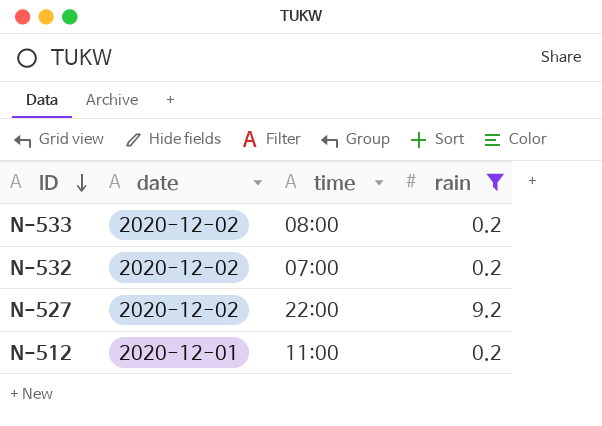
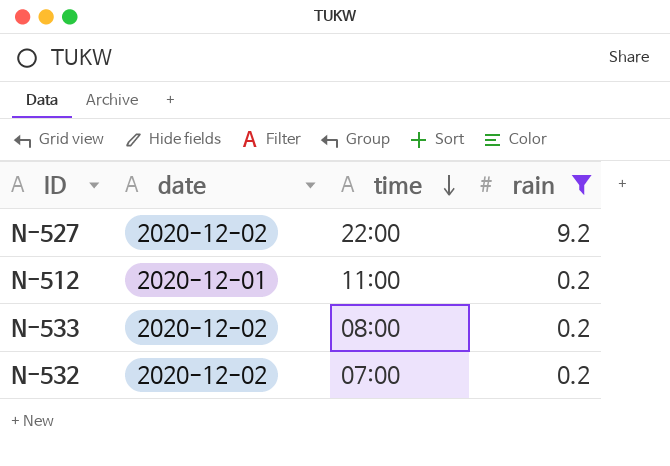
row order: ID descending -> time descending

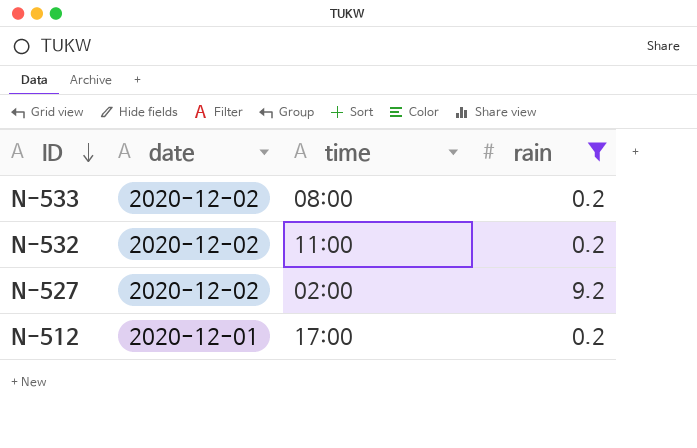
row order: time descending -> ID descending
N-532 | time: 07:00 -> 11:00
N-527 | time: 22:00 -> 02:00
N-512 | time: 11:00 -> 17:00

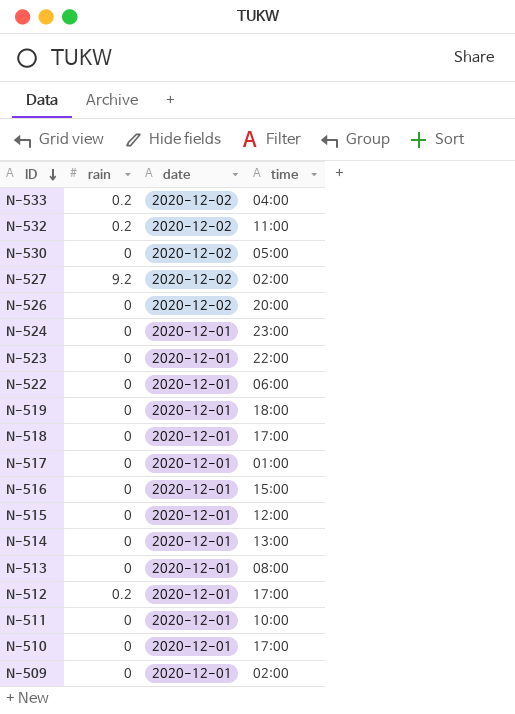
filter: rain != 0 -> none
column rain | position: 4 -> 2
N-533 | time: 08:00 -> 04:00

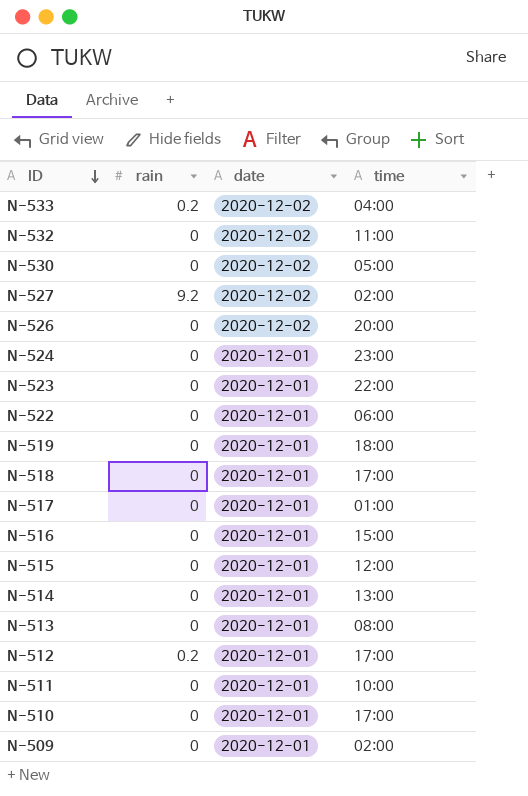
N-532 | rain: 0.2 -> 0

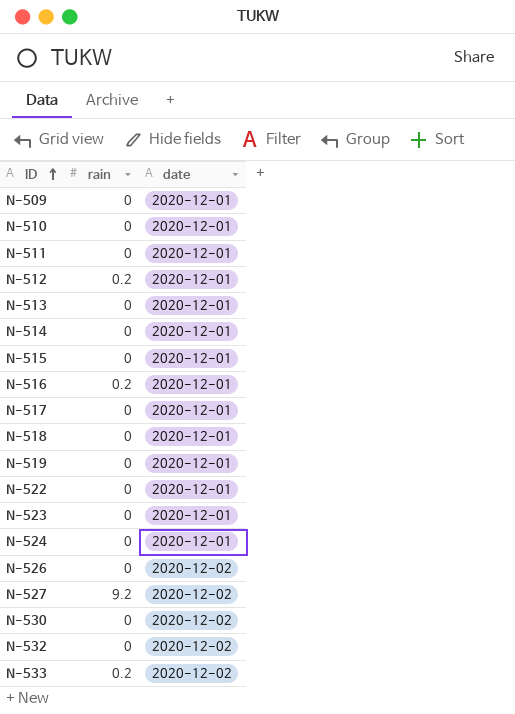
row order: ID descending -> ID ascending
column time | position: 4 -> none
N-516 | rain: 0 -> 0.2

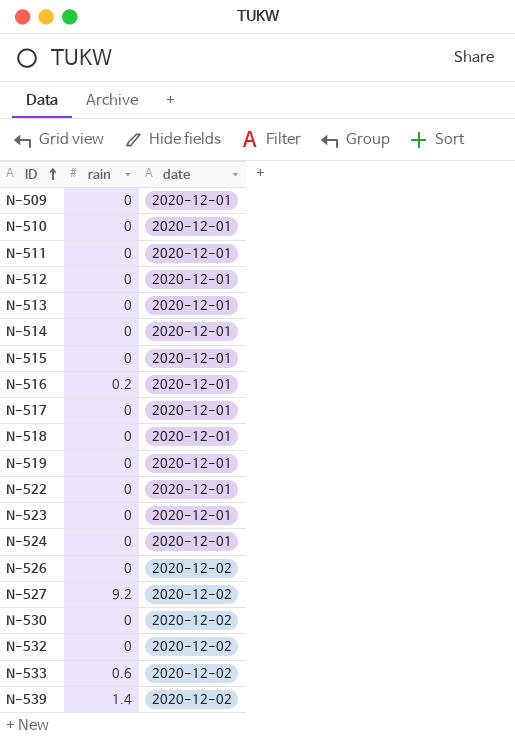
N-512 | rain: 0.2 -> 0
N-533 | rain: 0.2 -> 0.6
row N-539: none -> 1.4 | 2020-12-02

